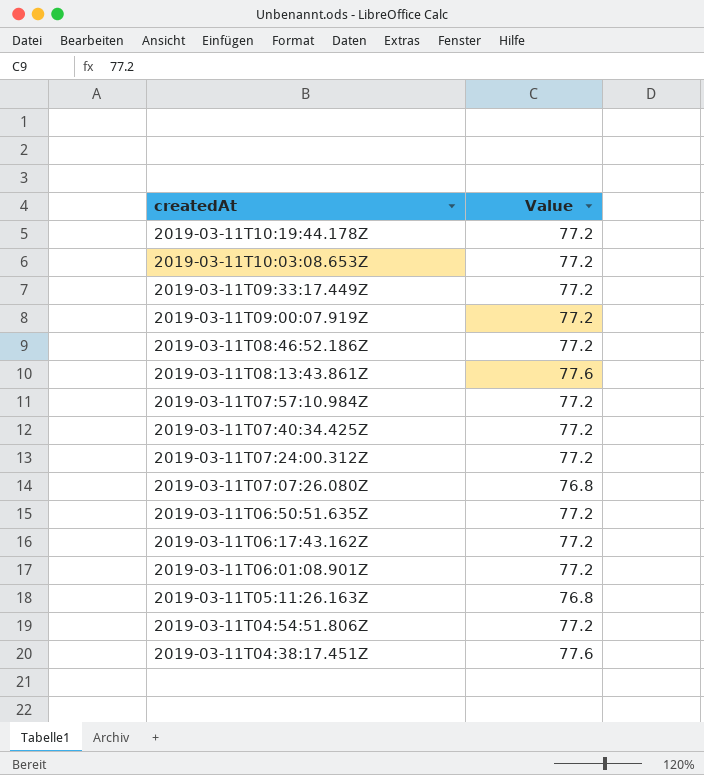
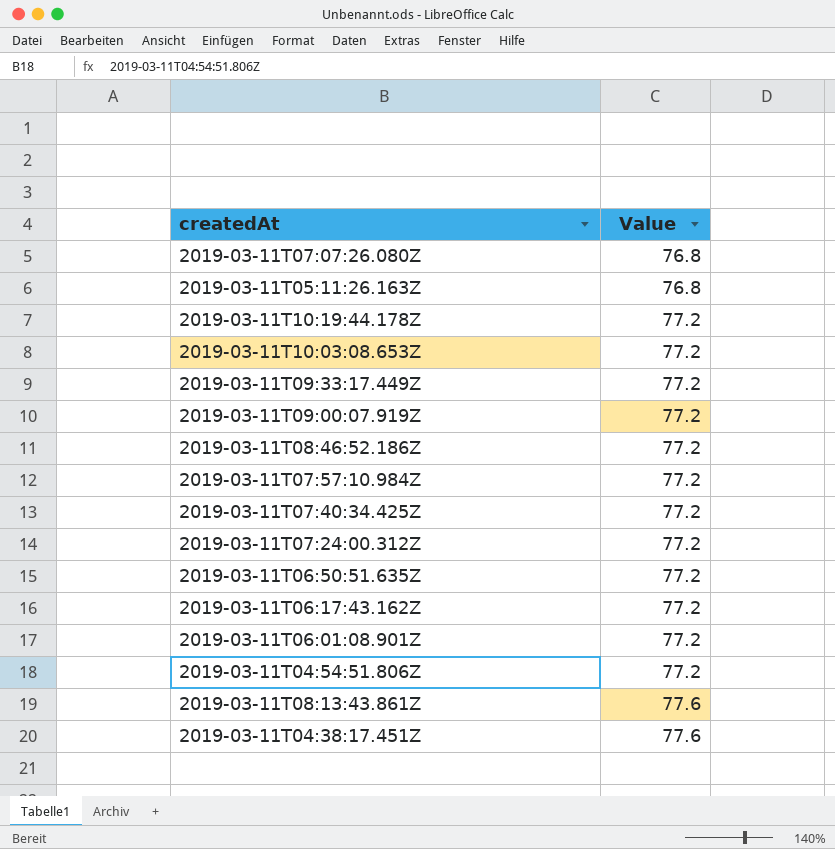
row order: createdAt descending -> Value ascending

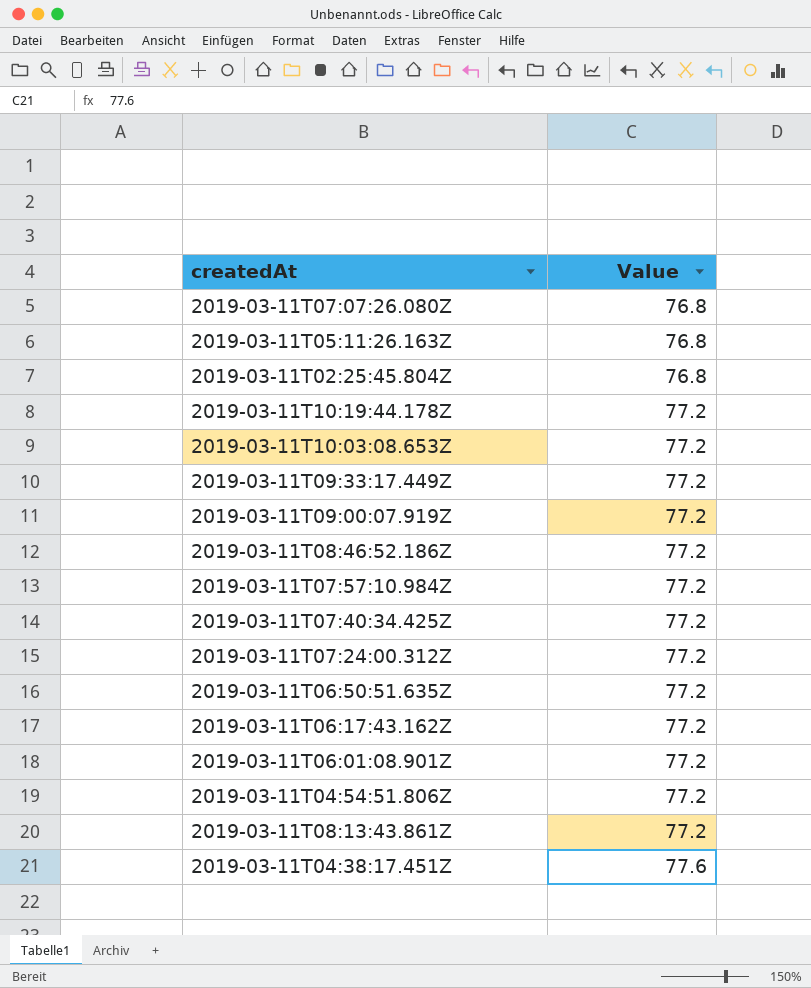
row 2019-03-11T02:25:45.804Z: none -> 76.8
2019-03-11T08:13:43.861Z | Value: 77.6 -> 77.2

